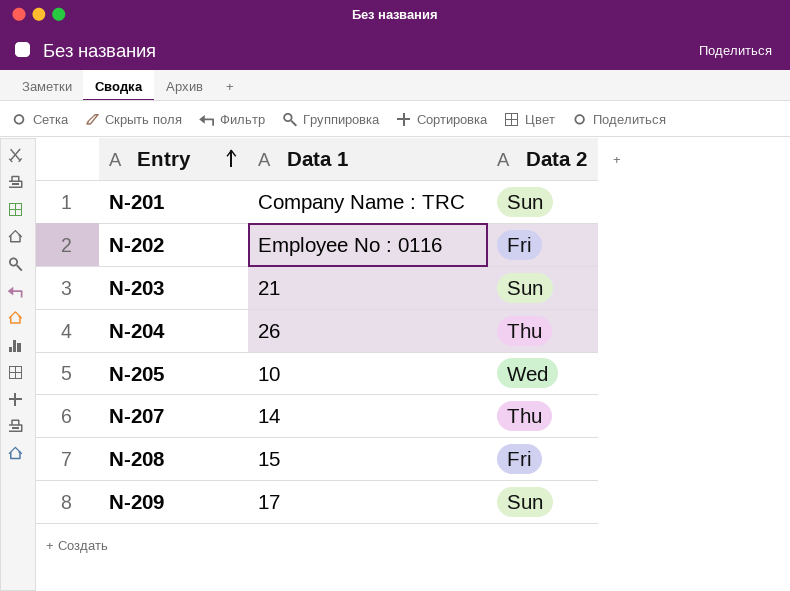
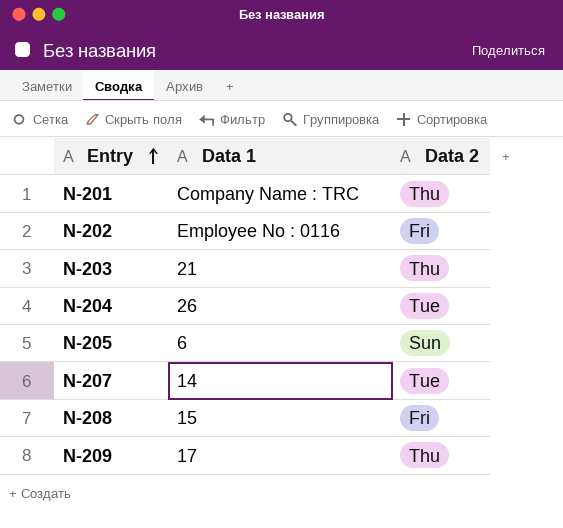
N-201 | Data 2: Sun -> Thu
N-203 | Data 2: Sun -> Thu
N-204 | Data 2: Thu -> Tue
N-205 | Data 1: 10 -> 6
N-205 | Data 2: Wed -> Sun
N-207 | Data 2: Thu -> Tue
N-209 | Data 2: Sun -> Thu

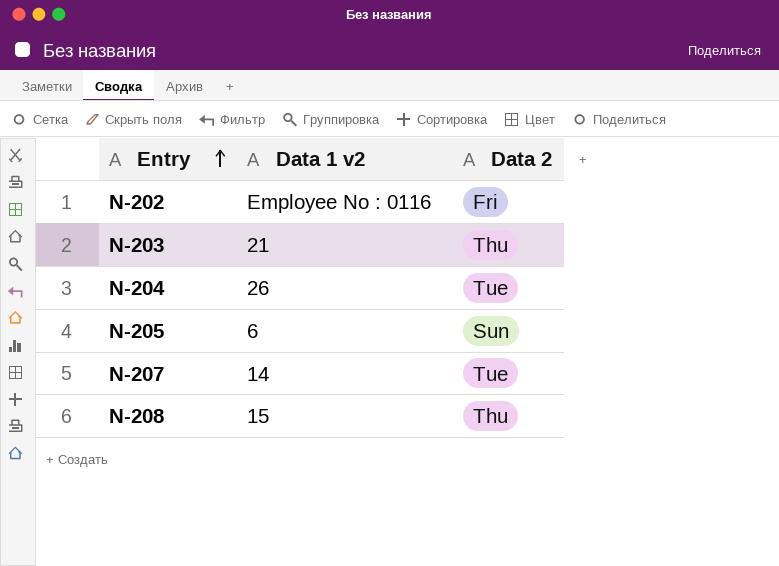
column name: Data 1 -> Data 1 v2
row N-201: Company Name : TRC | Thu -> none
row N-209: 17 | Thu -> none
N-208 | Data 2: Fri -> Thu

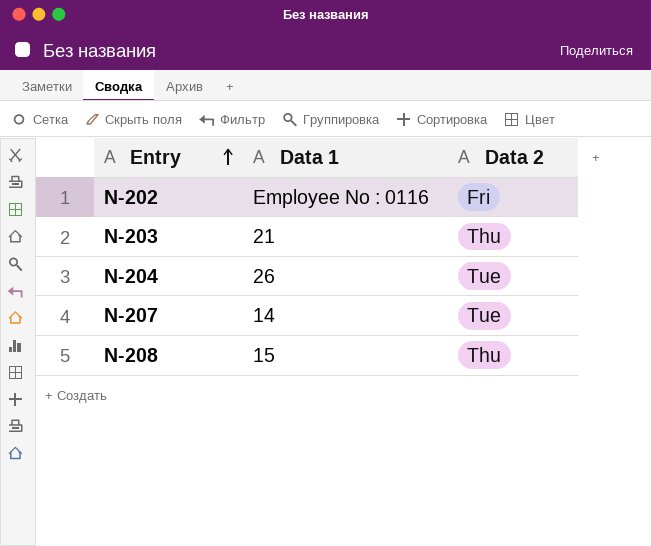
column name: Data 1 v2 -> Data 1
row N-205: 6 | Sun -> none

